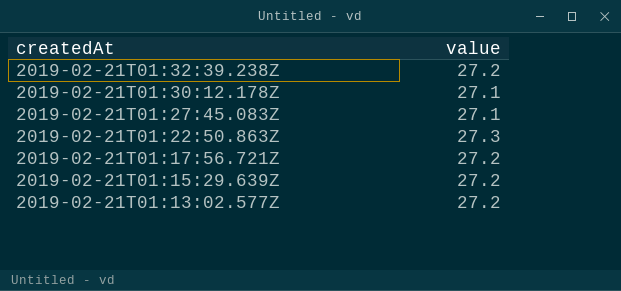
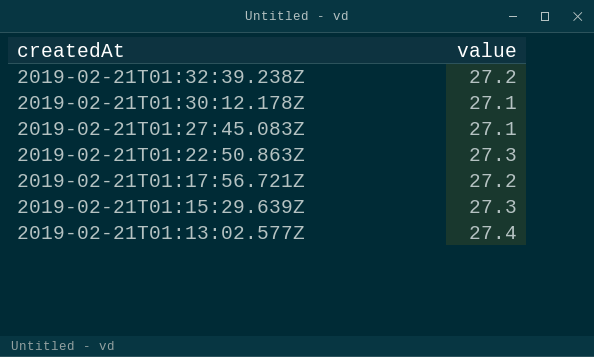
2019-02-21T01:15:29.639Z | value: 27.2 -> 27.3
2019-02-21T01:13:02.577Z | value: 27.2 -> 27.4

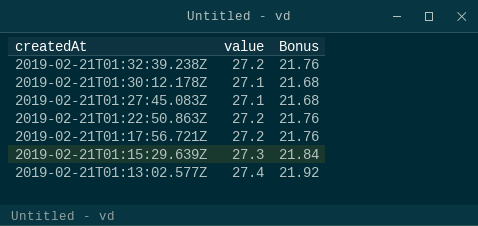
column Bonus | formula: none -> [value] * 0.8
2019-02-21T01:22:50.863Z | value: 27.3 -> 27.2

